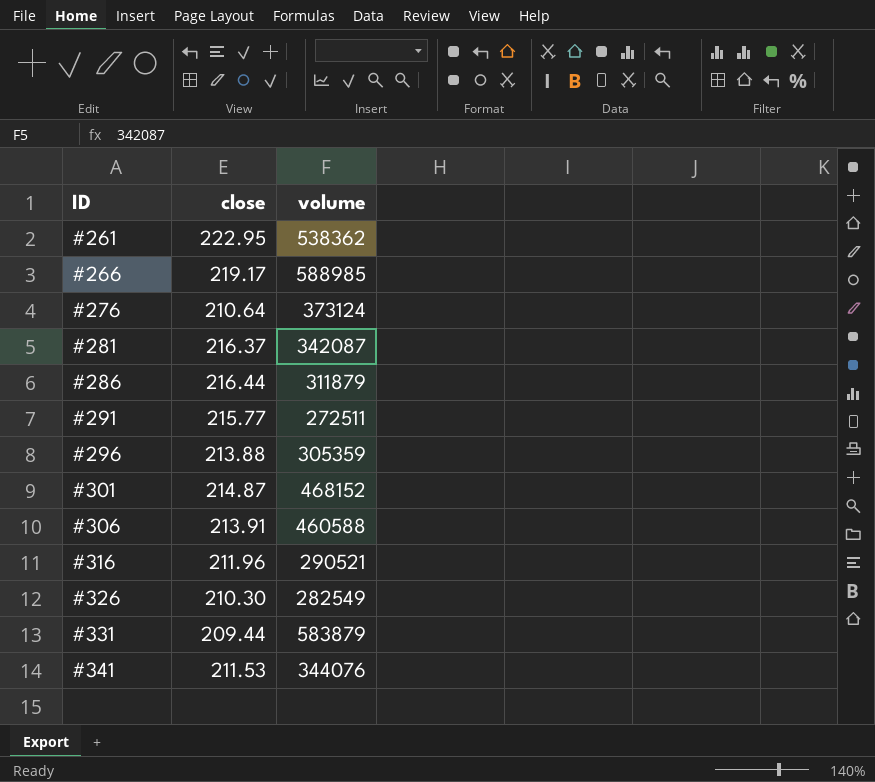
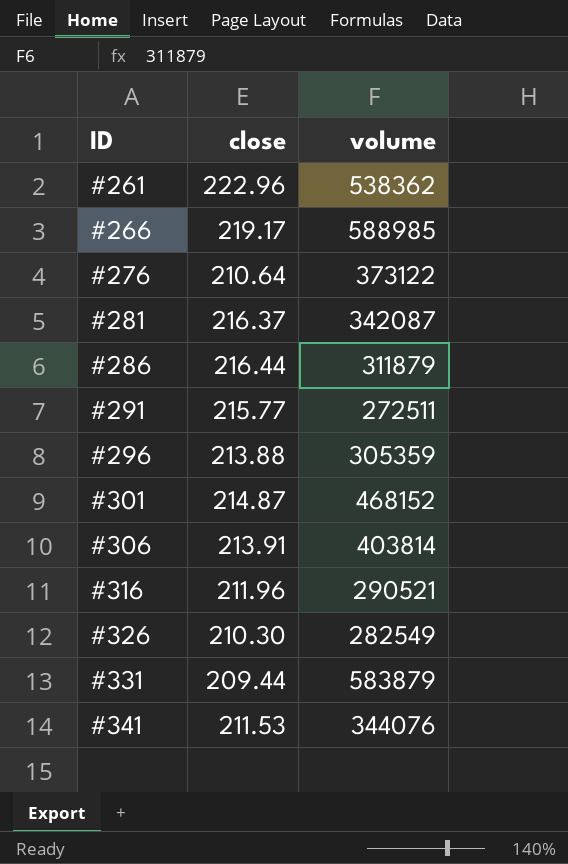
#261 | close: 222.95 -> 222.96
#276 | volume: 373124 -> 373122
#306 | volume: 460588 -> 403814

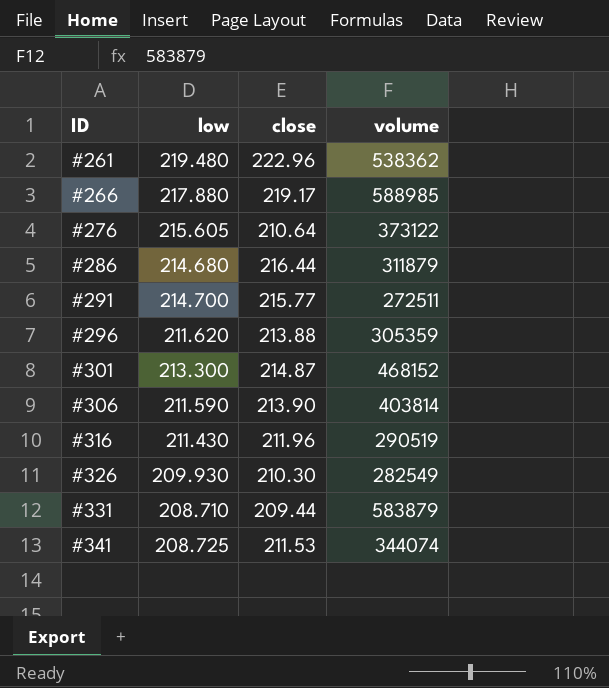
column low | position: none -> 2
row #281: 216.37 | 342087 -> none
#306 | close: 213.91 -> 213.90
#316 | volume: 290521 -> 290519
#341 | volume: 344076 -> 344074

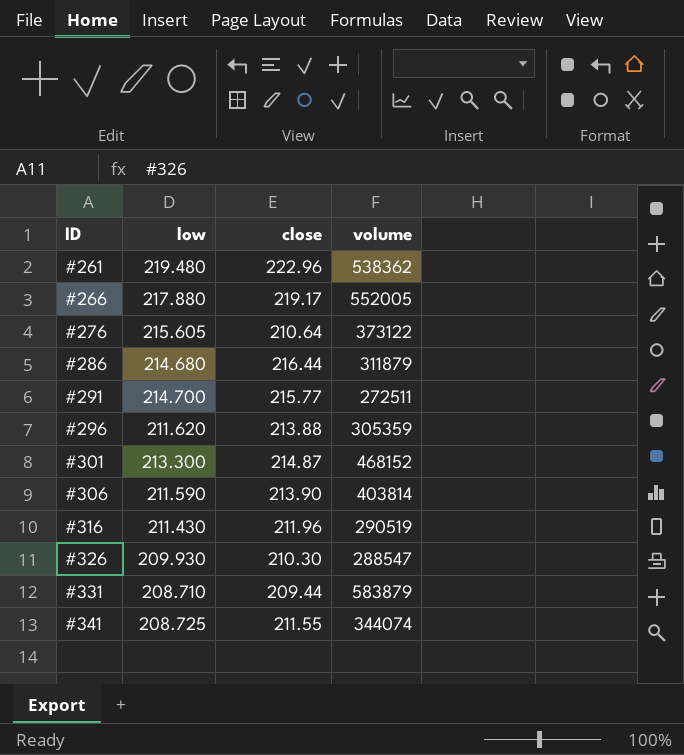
#266 | volume: 588985 -> 552005
#326 | volume: 282549 -> 288547
#341 | close: 211.53 -> 211.55

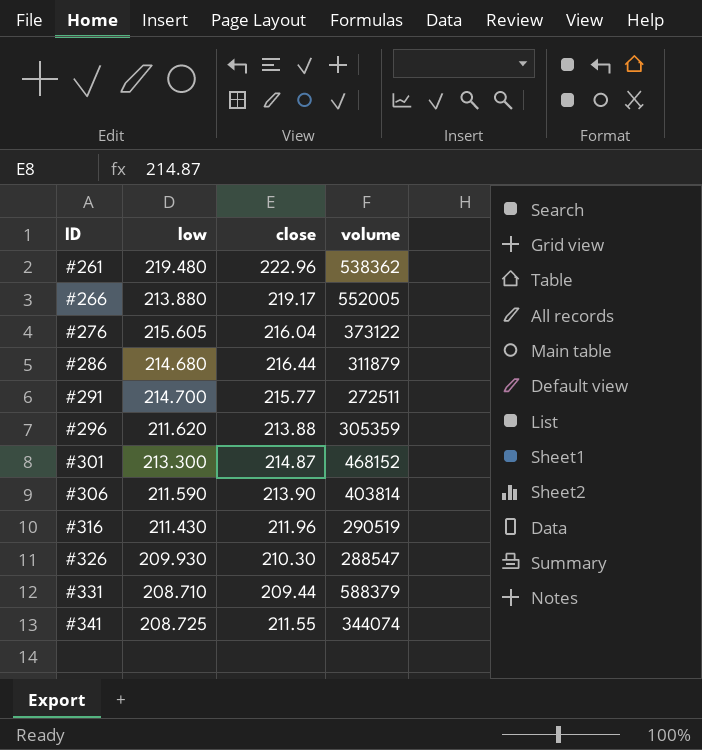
#266 | low: 217.880 -> 213.880
#276 | close: 210.64 -> 216.04
#331 | volume: 583879 -> 588379

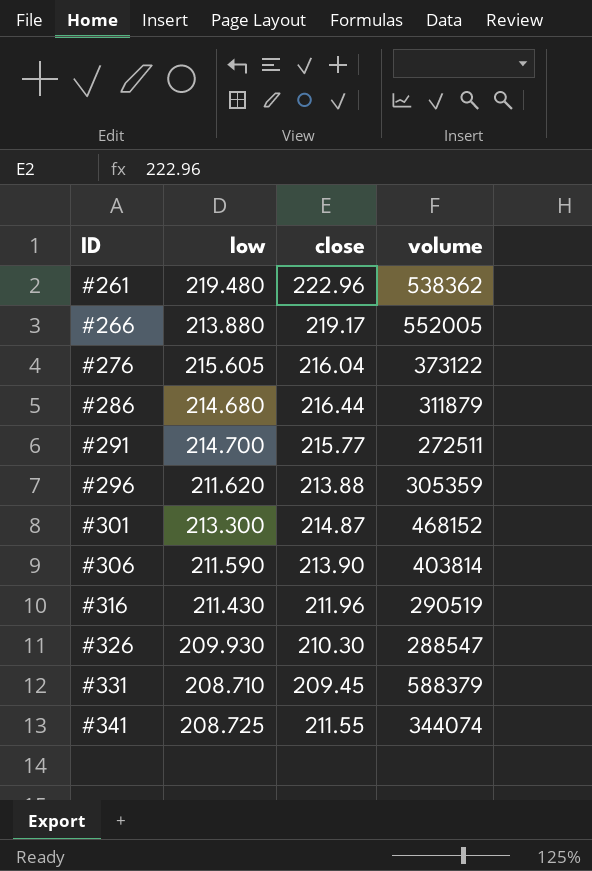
#331 | close: 209.44 -> 209.45

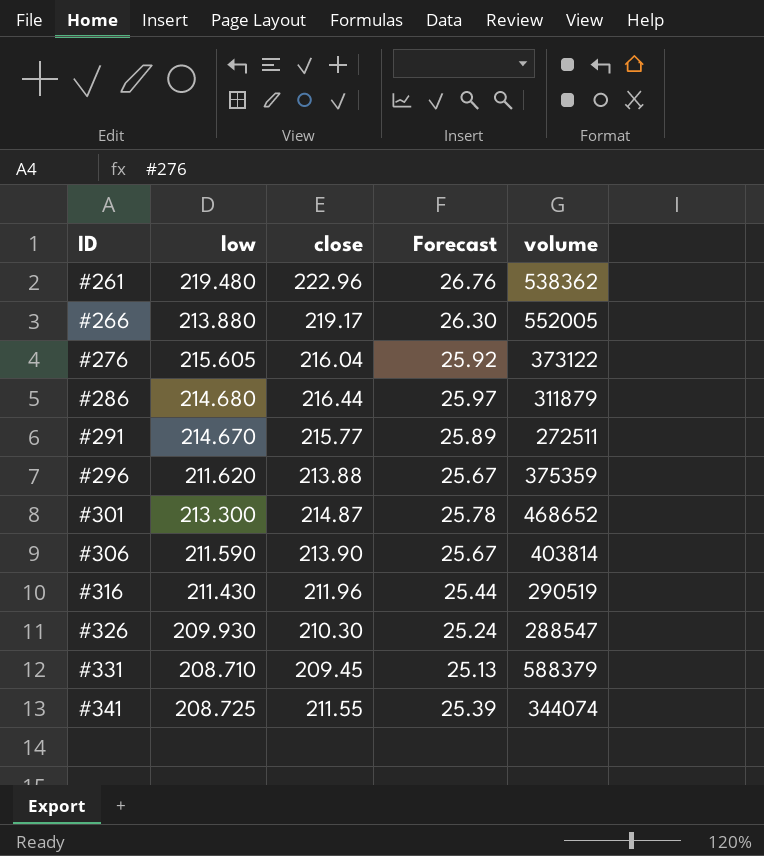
column Forecast | formula: none -> [close] * 0.12
#291 | low: 214.700 -> 214.670
#296 | volume: 305359 -> 375359
#301 | volume: 468152 -> 468652

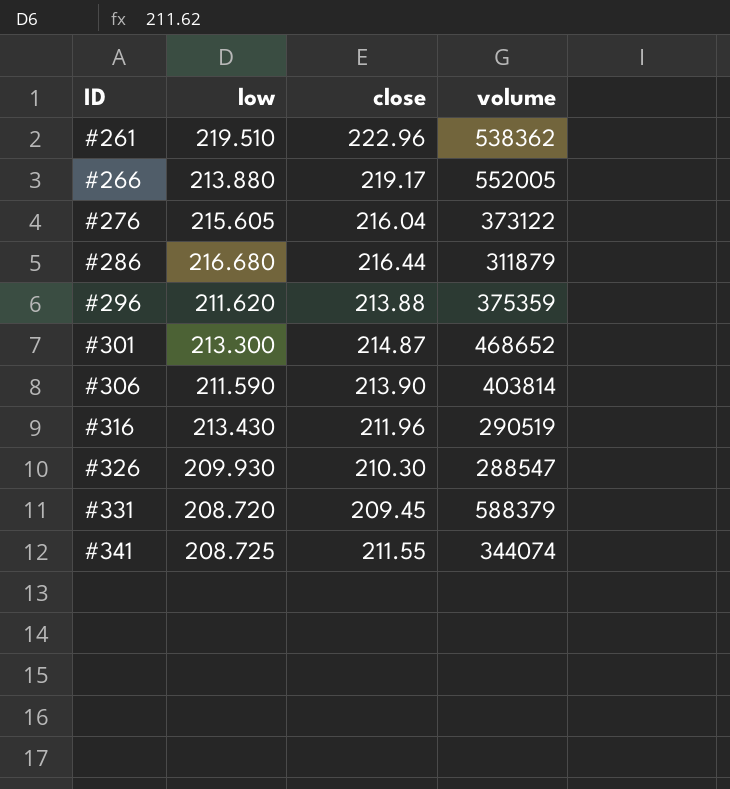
column Forecast | formula: [close] * 0.12 -> none
row #291: 214.670 | 215.77 | 25.89 | 272511 -> none
#261 | low: 219.480 -> 219.510
#286 | low: 214.680 -> 216.680
#316 | low: 211.430 -> 213.430
#331 | low: 208.710 -> 208.720

